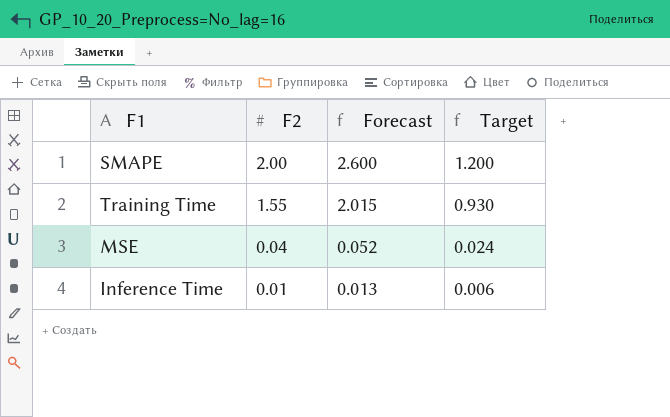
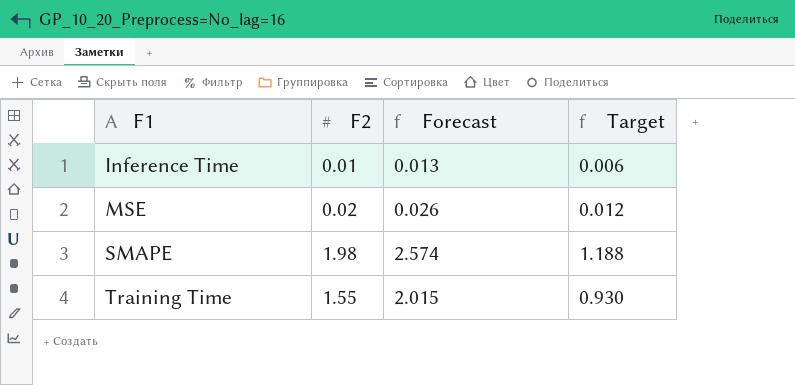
row order: F2 descending -> F1 ascending
MSE | F2: 0.04 -> 0.02
MSE | Forecast: 0.052 -> 0.026
MSE | Target: 0.024 -> 0.012
SMAPE | F2: 2.00 -> 1.98
SMAPE | Forecast: 2.600 -> 2.574
SMAPE | Target: 1.200 -> 1.188

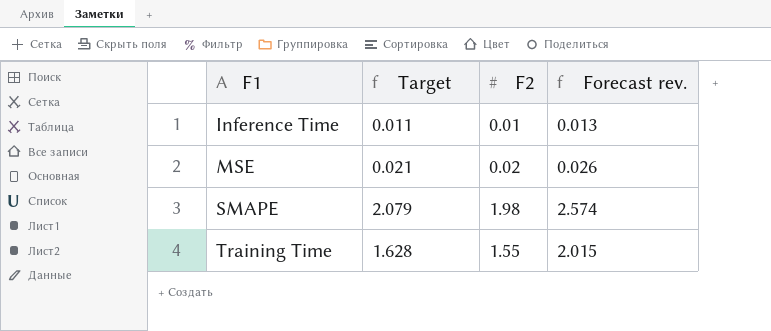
column Target | formula: [F2] * 0.6 -> [F2] * 1.05
column Target | position: 4 -> 2
column name: Forecast -> Forecast rev.

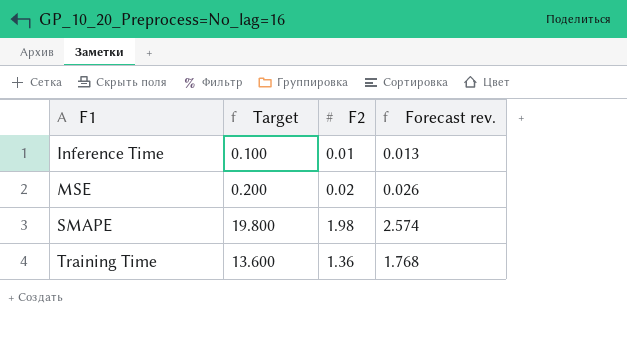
column Target | formula: [F2] * 1.05 -> [F2] * 10
Training Time | F2: 1.55 -> 1.36
Training Time | Forecast rev.: 2.015 -> 1.768

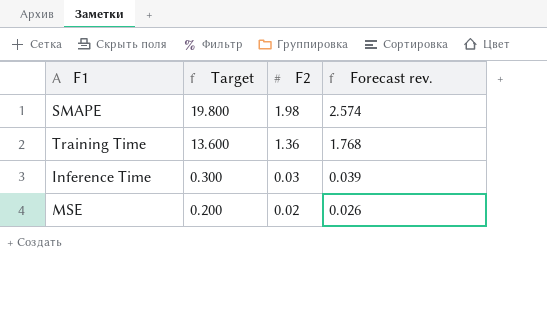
row order: F1 ascending -> Target descending
Inference Time | Target: 0.100 -> 0.300
Inference Time | F2: 0.01 -> 0.03
Inference Time | Forecast rev.: 0.013 -> 0.039

